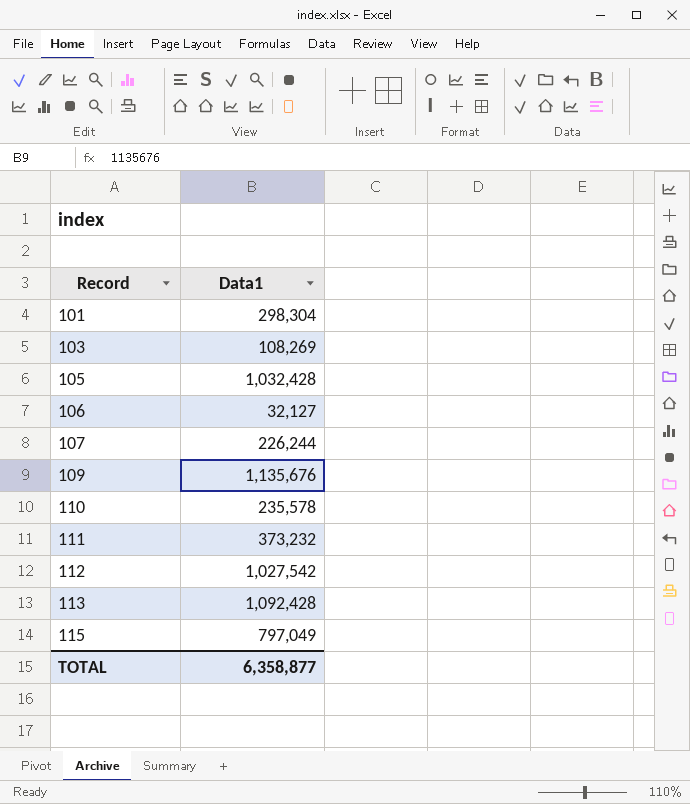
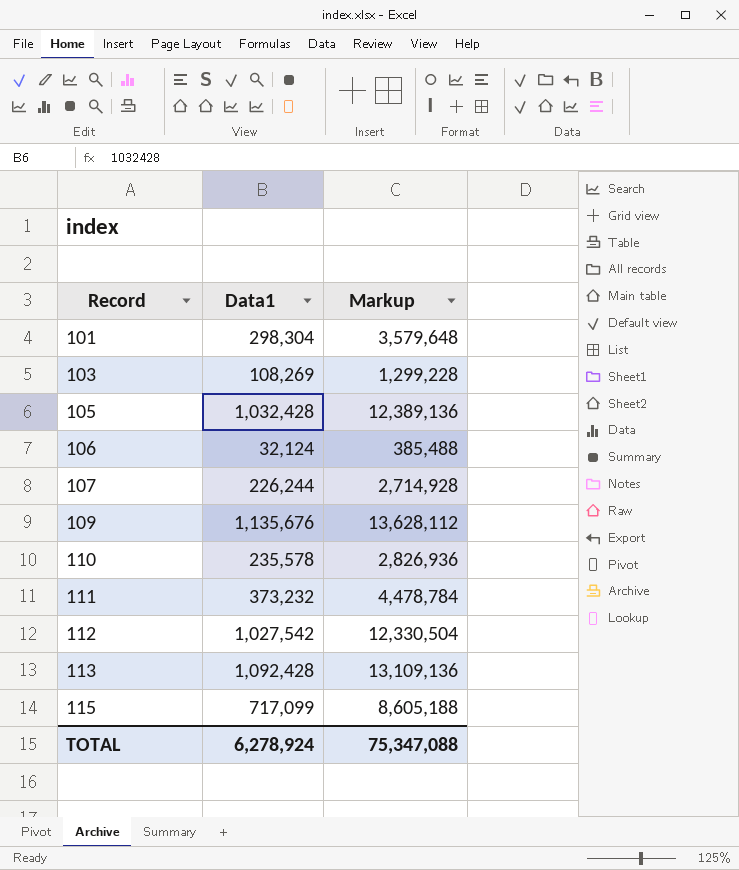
column Markup | formula: none -> [Data1] * 12
106 | Data1: 32,127 -> 32,124
115 | Data1: 797,049 -> 717,099
TOTAL | Data1: 6,358,877 -> 6,278,924

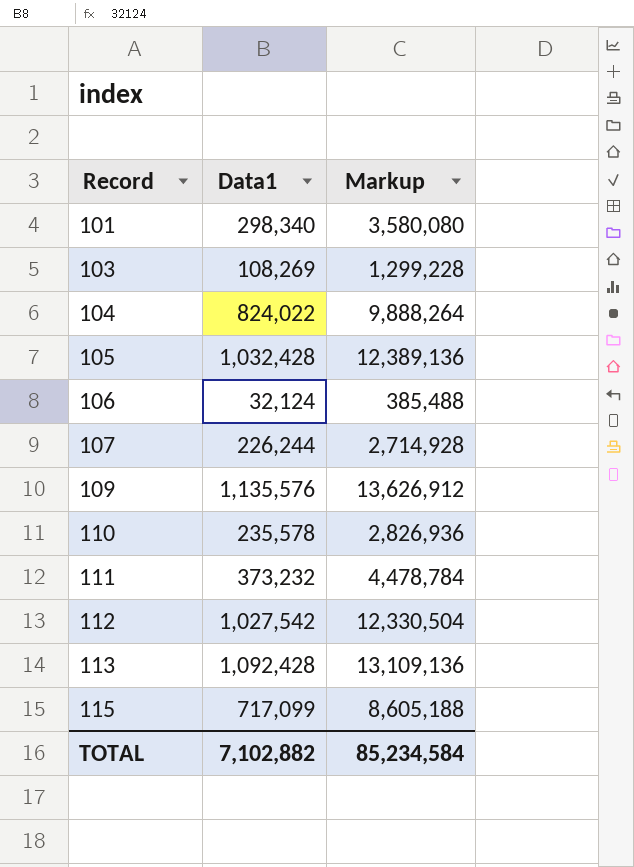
101 | Data1: 298,304 -> 298,340
101 | Markup: 3,579,648 -> 3,580,080
row 104: none -> 824,022 | 9,888,264
109 | Data1: 1,135,676 -> 1,135,576
109 | Markup: 13,628,112 -> 13,626,912
TOTAL | Data1: 6,278,924 -> 7,102,882
TOTAL | Markup: 75,347,088 -> 85,234,584

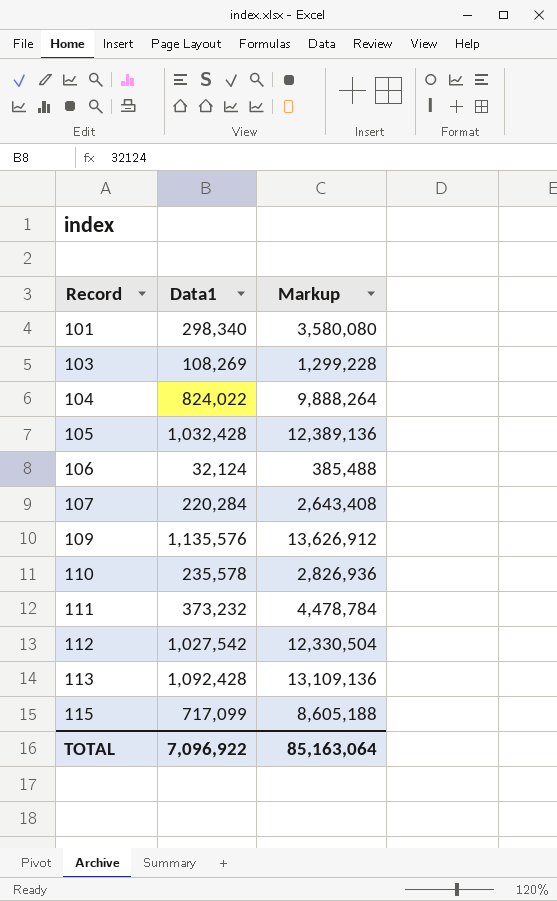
107 | Data1: 226,244 -> 220,284
107 | Markup: 2,714,928 -> 2,643,408
TOTAL | Data1: 7,102,882 -> 7,096,922
TOTAL | Markup: 85,234,584 -> 85,163,064

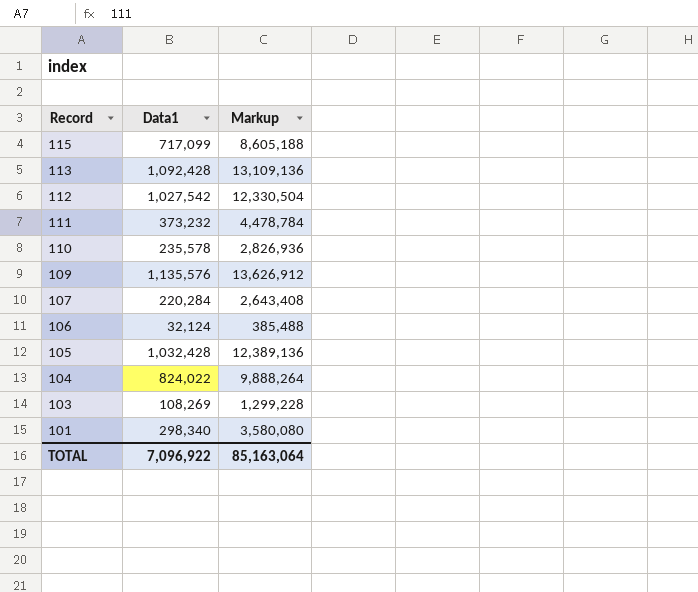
row order: Record ascending -> Record descending

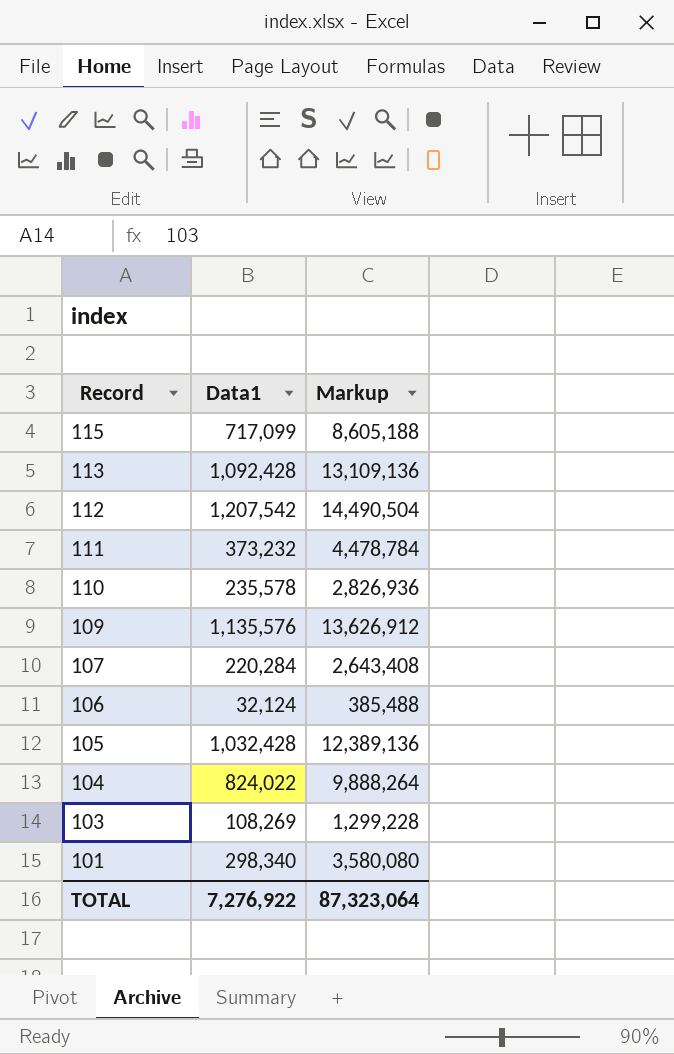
112 | Data1: 1,027,542 -> 1,207,542
112 | Markup: 12,330,504 -> 14,490,504
TOTAL | Data1: 7,096,922 -> 7,276,922
TOTAL | Markup: 85,163,064 -> 87,323,064

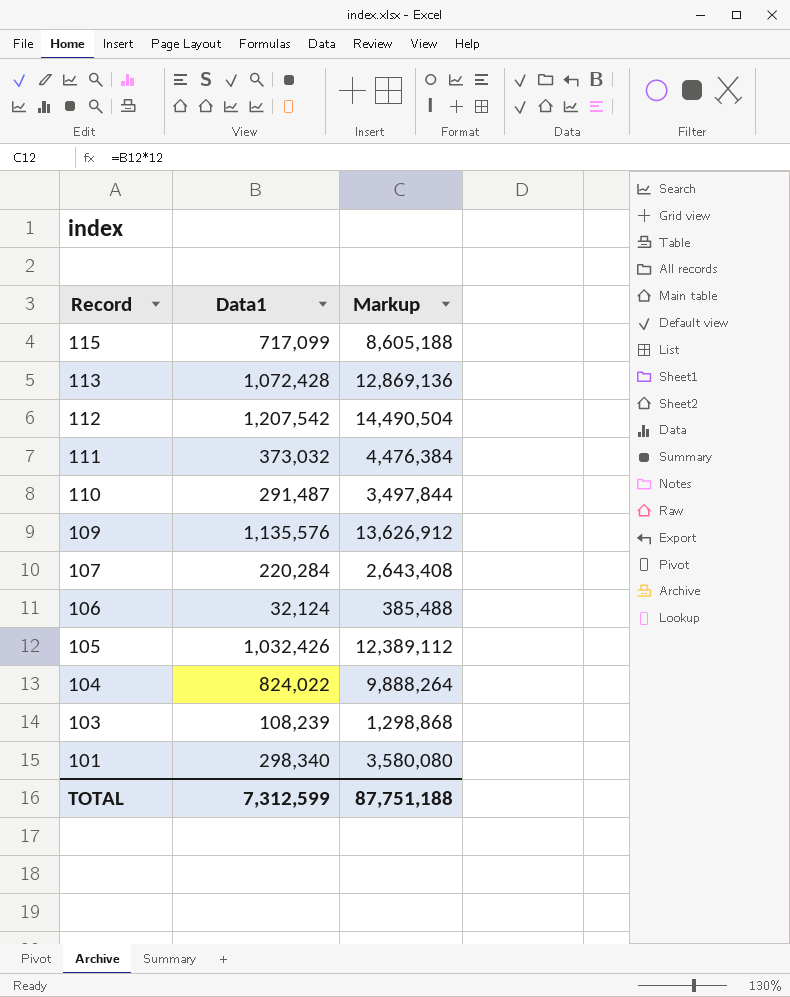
113 | Data1: 1,092,428 -> 1,072,428
113 | Markup: 13,109,136 -> 12,869,136
111 | Data1: 373,232 -> 373,032
111 | Markup: 4,478,784 -> 4,476,384
110 | Data1: 235,578 -> 291,487
110 | Markup: 2,826,936 -> 3,497,844
105 | Data1: 1,032,428 -> 1,032,426
105 | Markup: 12,389,136 -> 12,389,112
103 | Data1: 108,269 -> 108,239
103 | Markup: 1,299,228 -> 1,298,868
TOTAL | Data1: 7,276,922 -> 7,312,599
TOTAL | Markup: 87,323,064 -> 87,751,188

